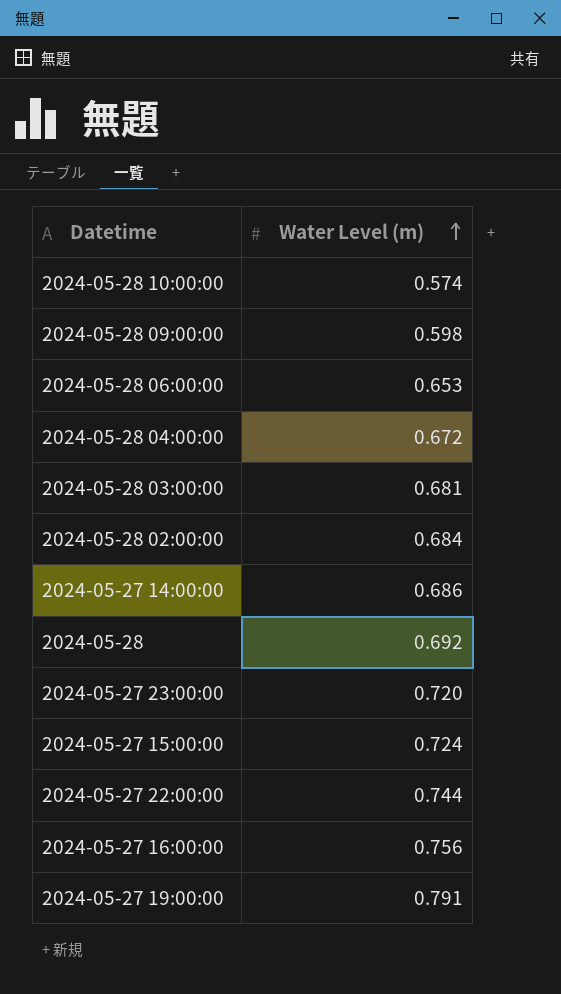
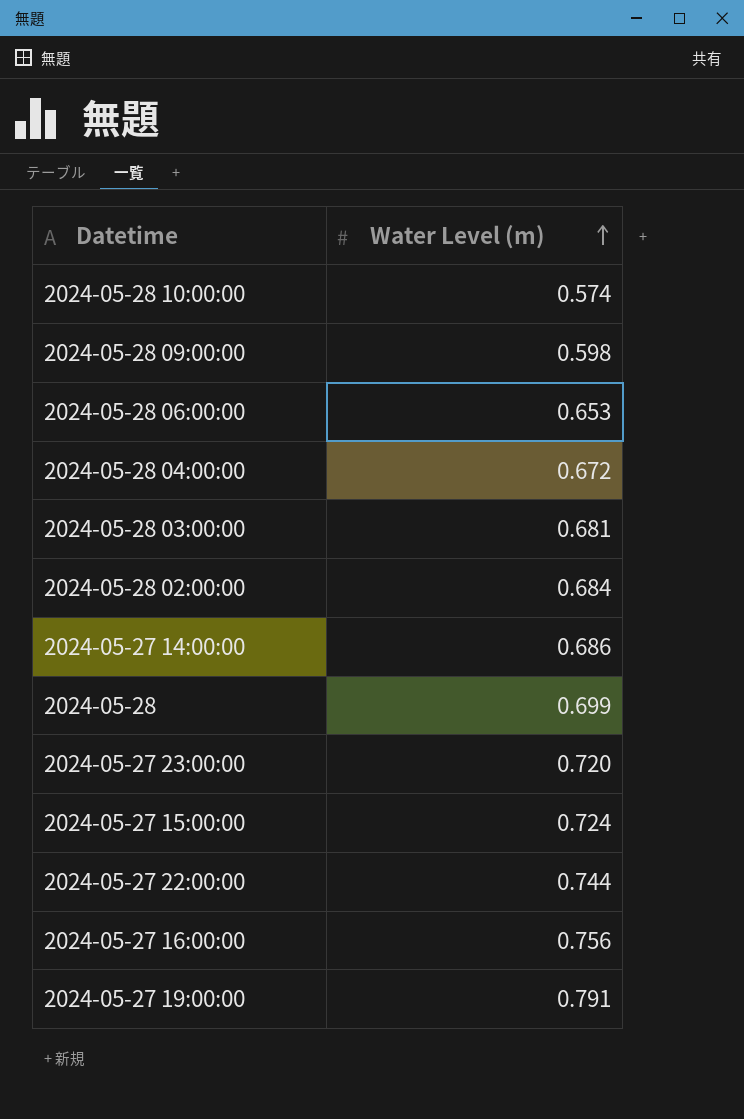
2024-05-28 | Water Level (m): 0.692 -> 0.699

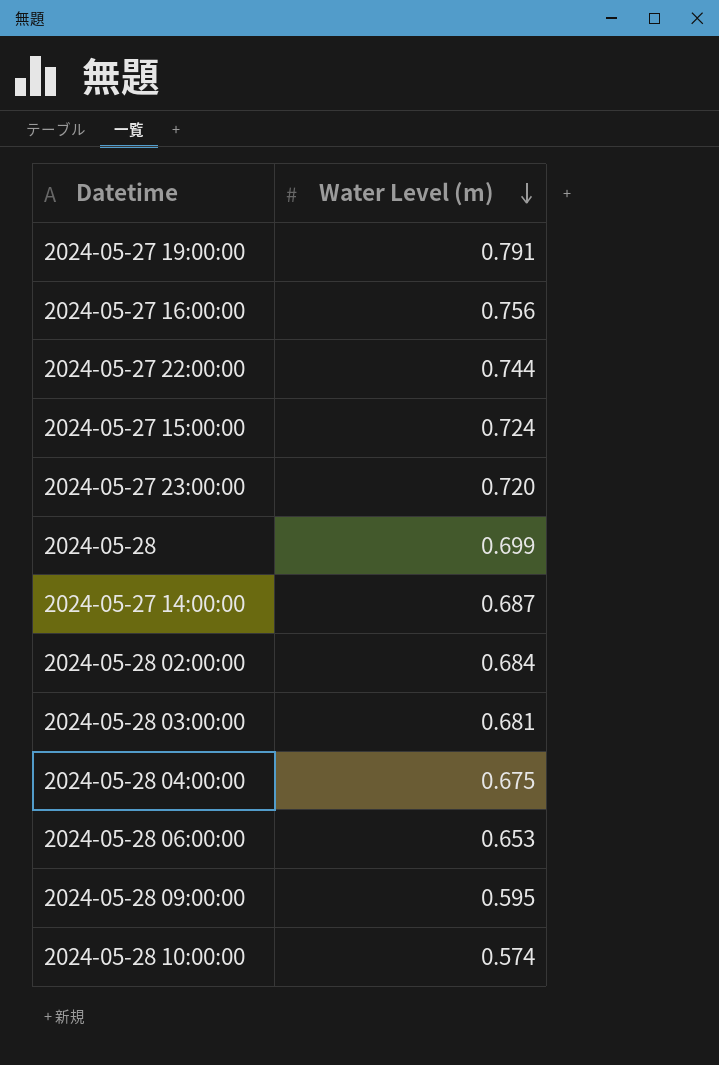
row order: Water Level (m) ascending -> Water Level (m) descending
2024-05-27 14:00:00 | Water Level (m): 0.686 -> 0.687
2024-05-28 04:00:00 | Water Level (m): 0.672 -> 0.675
2024-05-28 09:00:00 | Water Level (m): 0.598 -> 0.595

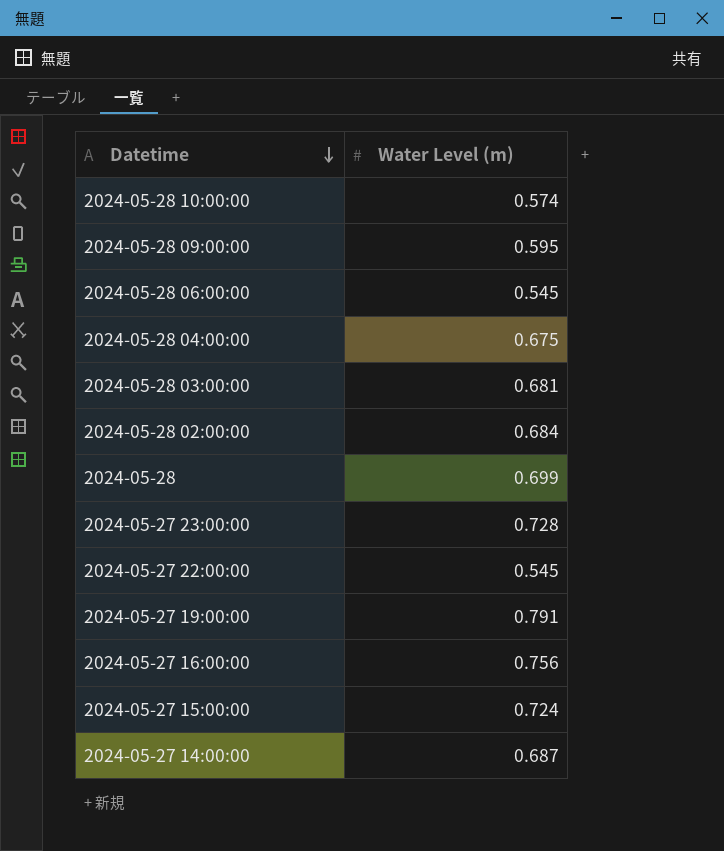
row order: Water Level (m) descending -> Datetime descending
2024-05-28 06:00:00 | Water Level (m): 0.653 -> 0.545
2024-05-27 23:00:00 | Water Level (m): 0.720 -> 0.728
2024-05-27 22:00:00 | Water Level (m): 0.744 -> 0.545

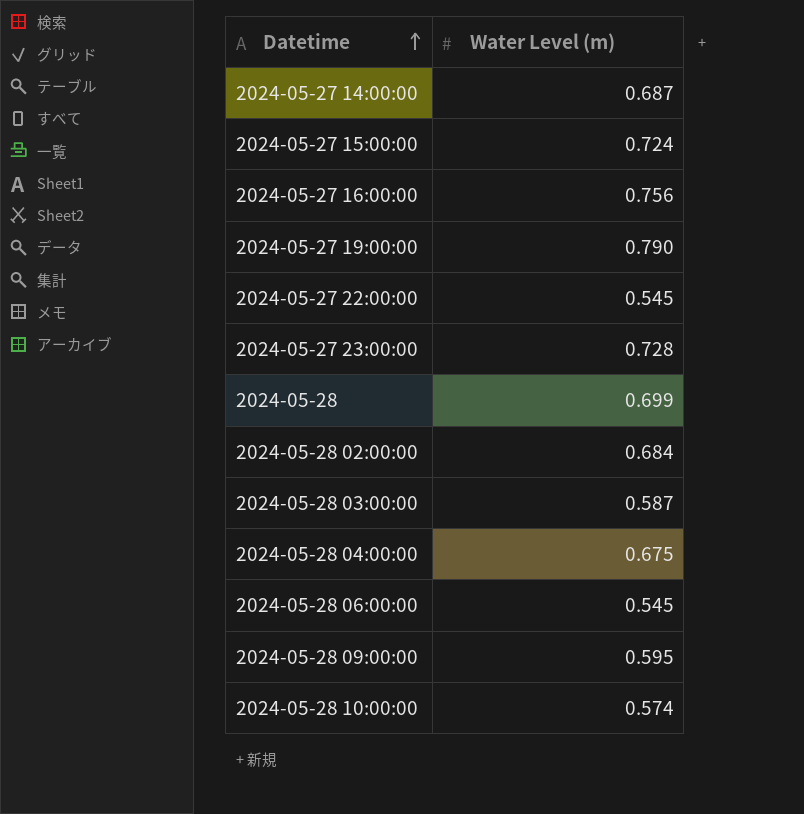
row order: Datetime descending -> Datetime ascending
2024-05-27 19:00:00 | Water Level (m): 0.791 -> 0.790
2024-05-28 03:00:00 | Water Level (m): 0.681 -> 0.587

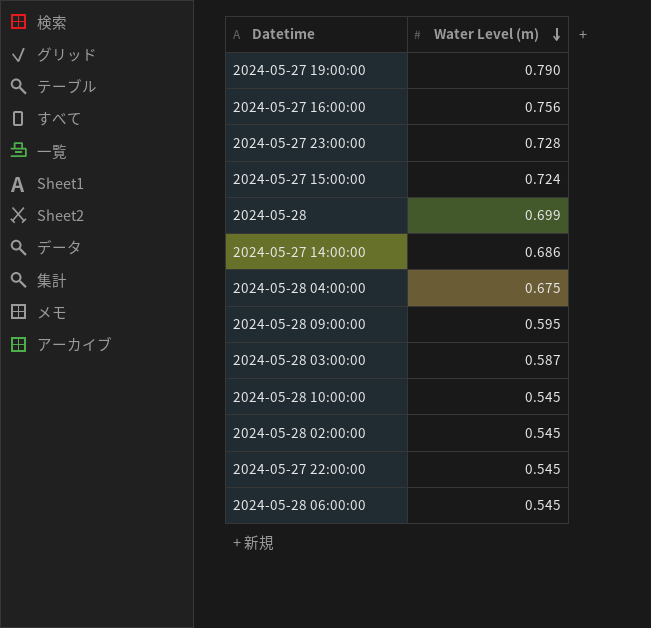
row order: Datetime ascending -> Water Level (m) descending
2024-05-27 14:00:00 | Water Level (m): 0.687 -> 0.686
2024-05-28 10:00:00 | Water Level (m): 0.574 -> 0.545
2024-05-28 02:00:00 | Water Level (m): 0.684 -> 0.545

